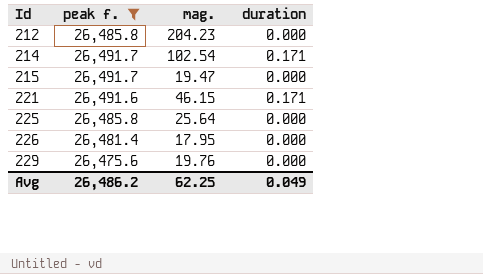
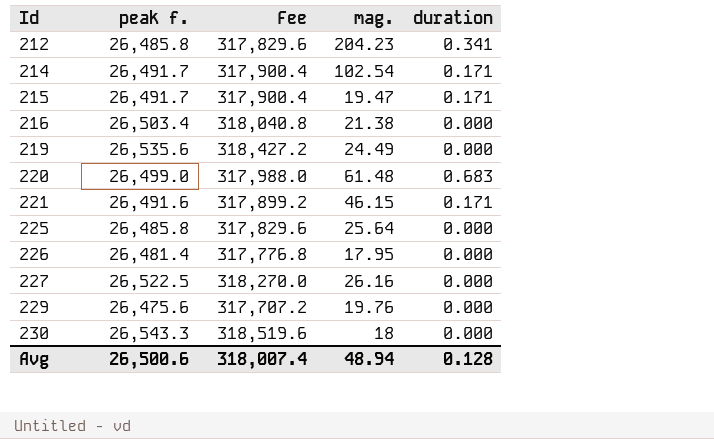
filter: peak f. <= 26,491.7 -> none
column Fee | formula: none -> [peak f.] * 12
212 | duration: 0.000 -> 0.341
215 | duration: 0.000 -> 0.171
Avg | peak f.: 26,486.2 -> 26,500.6
Avg | mag.: 62.25 -> 48.94
Avg | duration: 0.049 -> 0.128

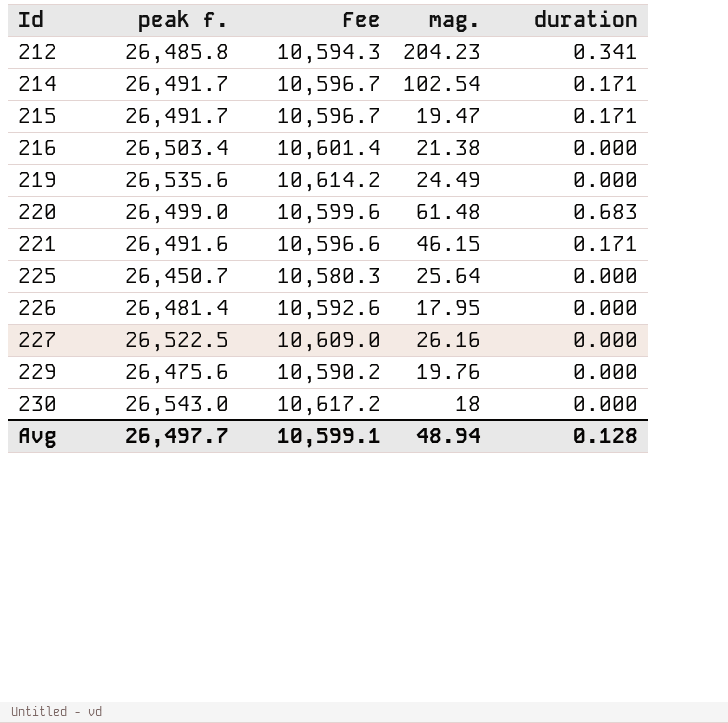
column Fee | formula: [peak f.] * 12 -> [peak f.] * 0.4
225 | peak f.: 26,485.8 -> 26,450.7
230 | peak f.: 26,543.3 -> 26,543.0
Avg | peak f.: 26,500.6 -> 26,497.7
Avg | Fee: 318,007.4 -> 10,599.1

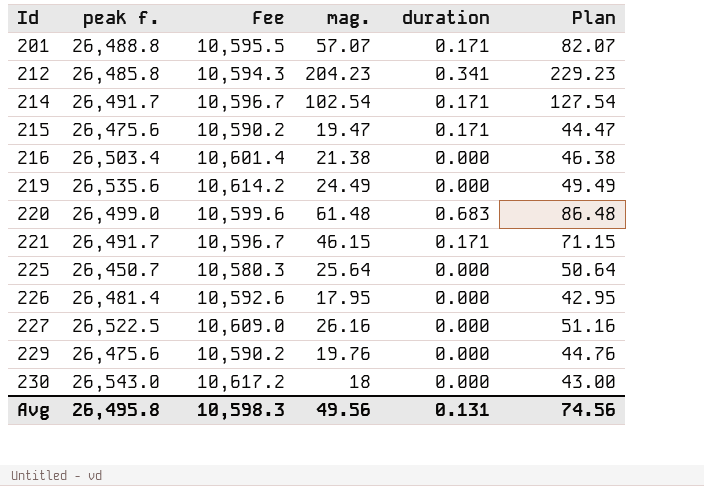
column Plan | formula: none -> [mag.] + 25
row 201: none -> 26,488.8 | 10,595.5 | 57.07 | 0.171 | 82.07
215 | peak f.: 26,491.7 -> 26,475.6
215 | Fee: 10,596.7 -> 10,590.2
221 | peak f.: 26,491.6 -> 26,491.7
221 | Fee: 10,596.6 -> 10,596.7
Avg | peak f.: 26,497.7 -> 26,495.8
Avg | Fee: 10,599.1 -> 10,598.3
Avg | mag.: 48.94 -> 49.56
Avg | duration: 0.128 -> 0.131

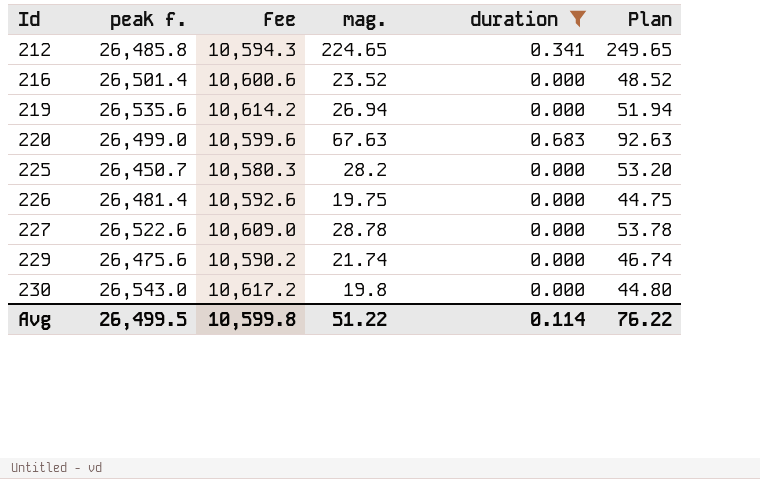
filter: none -> duration != 0.171
212 | mag.: 204.23 -> 224.65
212 | Plan: 229.23 -> 249.65
216 | peak f.: 26,503.4 -> 26,501.4
216 | Fee: 10,601.4 -> 10,600.6
216 | mag.: 21.38 -> 23.52
216 | Plan: 46.38 -> 48.52
219 | mag.: 24.49 -> 26.94
219 | Plan: 49.49 -> 51.94
220 | mag.: 61.48 -> 67.63
220 | Plan: 86.48 -> 92.63
225 | mag.: 25.64 -> 28.2
225 | Plan: 50.64 -> 53.20
226 | mag.: 17.95 -> 19.75
226 | Plan: 42.95 -> 44.75
227 | peak f.: 26,522.5 -> 26,522.6
227 | mag.: 26.16 -> 28.78
227 | Plan: 51.16 -> 53.78
229 | mag.: 19.76 -> 21.74
229 | Plan: 44.76 -> 46.74
230 | mag.: 18 -> 19.8
230 | Plan: 43.00 -> 44.80
Avg | peak f.: 26,495.8 -> 26,499.5
Avg | Fee: 10,598.3 -> 10,599.8
Avg | mag.: 49.56 -> 51.22
Avg | duration: 0.131 -> 0.114
Avg | Plan: 74.56 -> 76.22

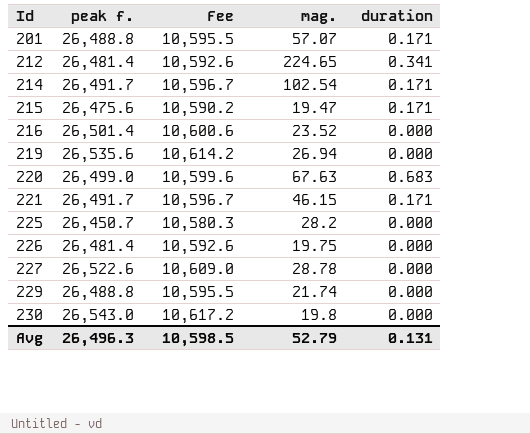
filter: duration != 0.171 -> none
column Plan | formula: [mag.] + 25 -> none
212 | peak f.: 26,485.8 -> 26,481.4
212 | Fee: 10,594.3 -> 10,592.6
229 | peak f.: 26,475.6 -> 26,488.8
229 | Fee: 10,590.2 -> 10,595.5
Avg | peak f.: 26,499.5 -> 26,496.3
Avg | Fee: 10,599.8 -> 10,598.5
Avg | mag.: 51.22 -> 52.79
Avg | duration: 0.114 -> 0.131

